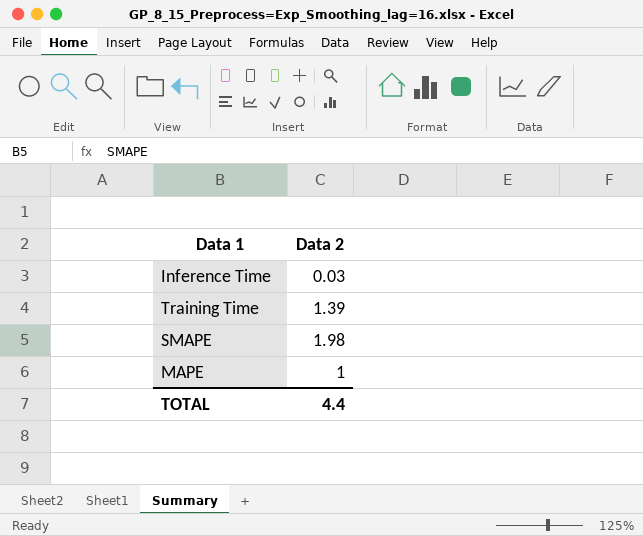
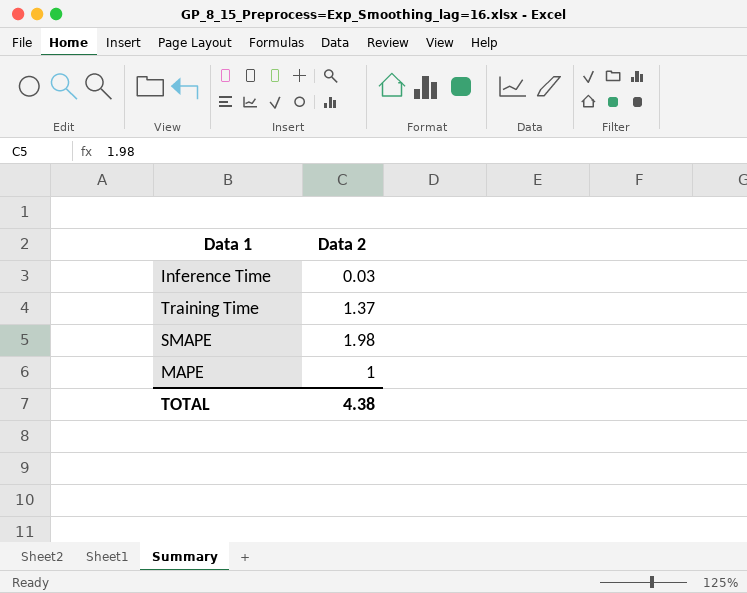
Training Time | Data 2: 1.39 -> 1.37
TOTAL | Data 2: 4.4 -> 4.38

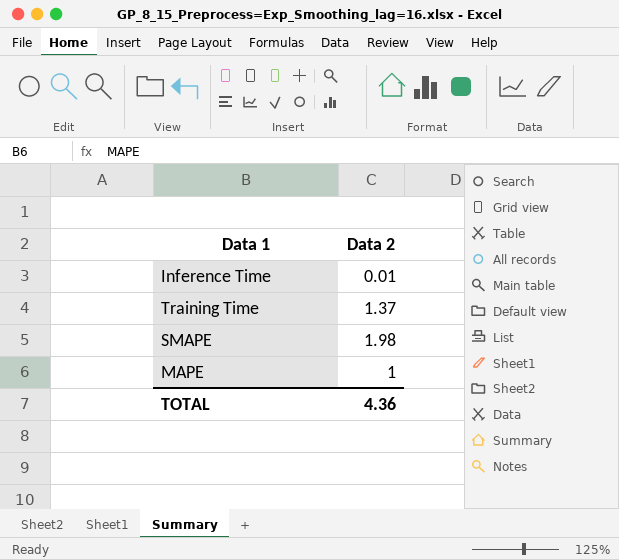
Inference Time | Data 2: 0.03 -> 0.01
TOTAL | Data 2: 4.38 -> 4.36

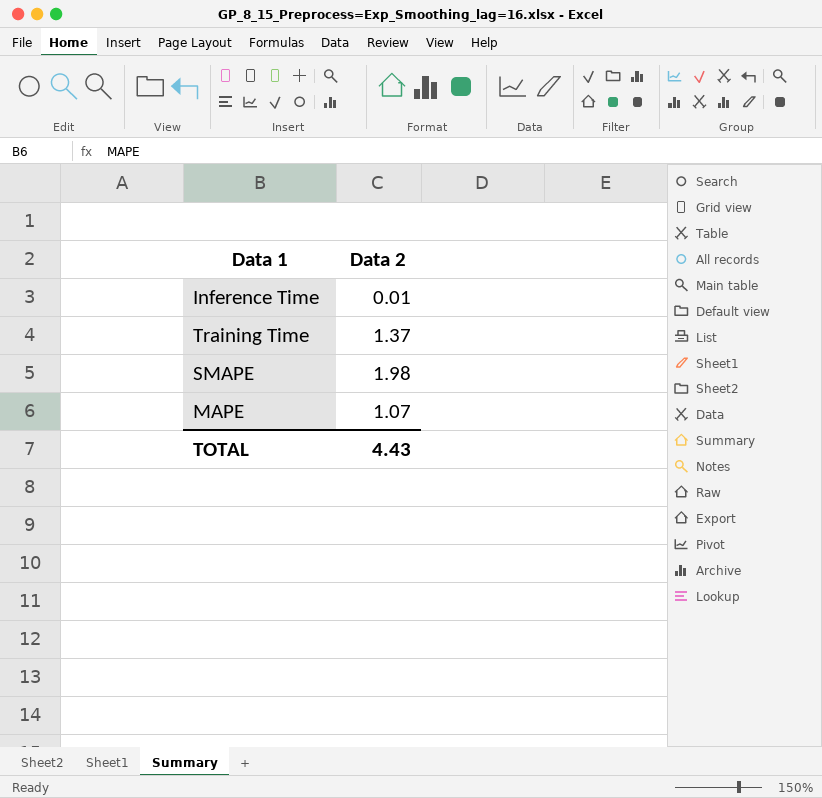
MAPE | Data 2: 1 -> 1.07
TOTAL | Data 2: 4.36 -> 4.43

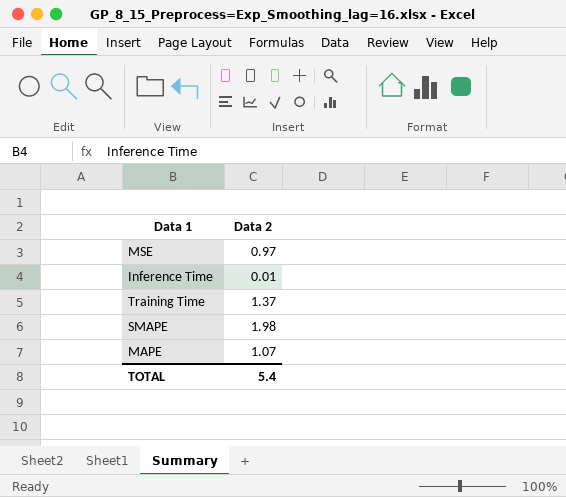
row MSE: none -> 0.97
TOTAL | Data 2: 4.43 -> 5.4

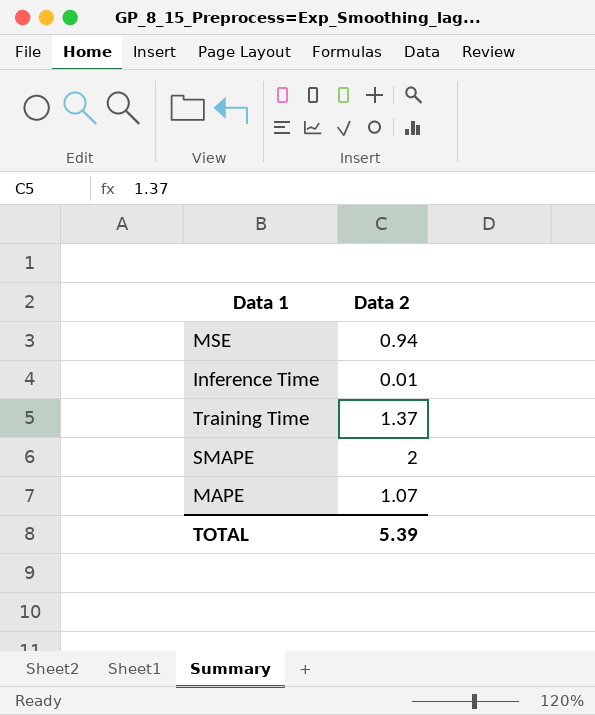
MSE | Data 2: 0.97 -> 0.94
SMAPE | Data 2: 1.98 -> 2
TOTAL | Data 2: 5.4 -> 5.39

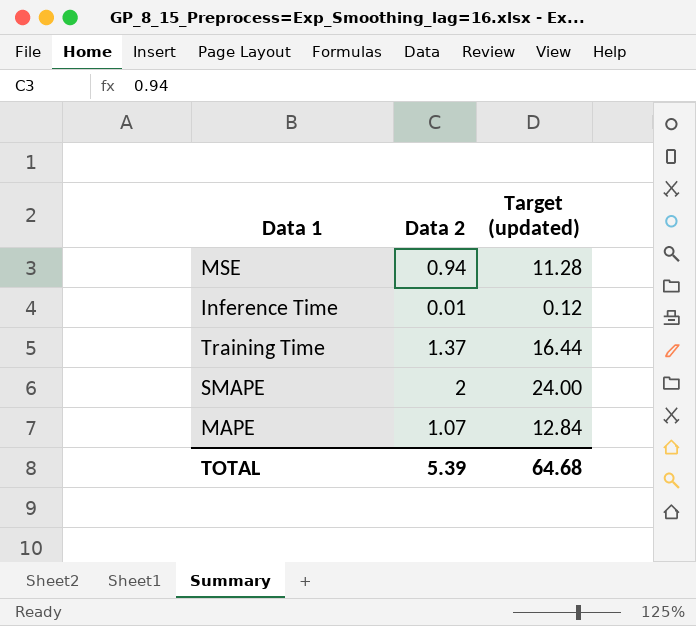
column Target (updated) | formula: none -> [Data 2] * 12

